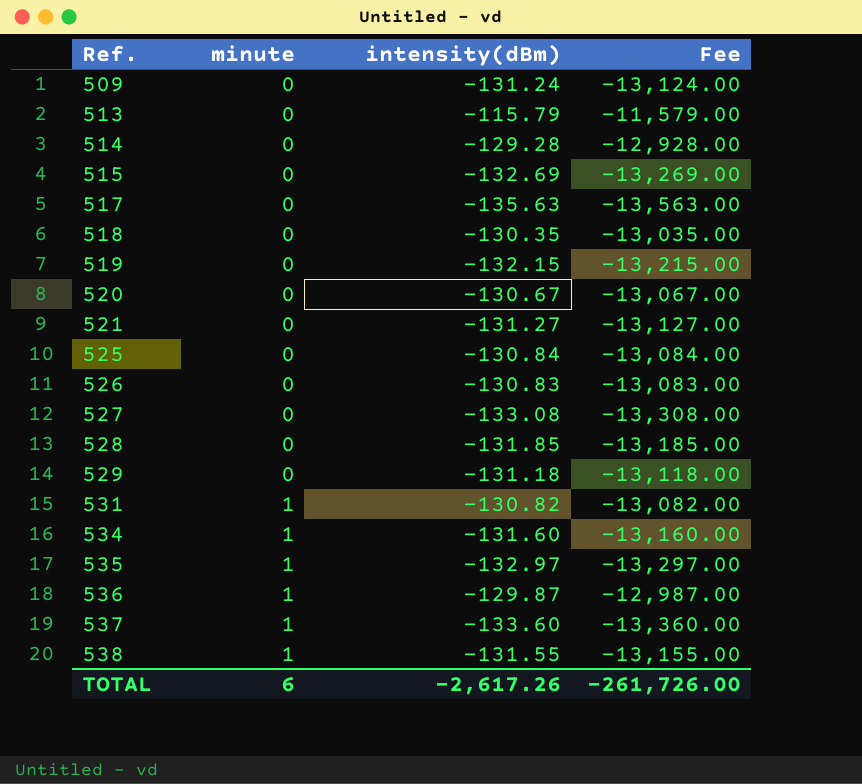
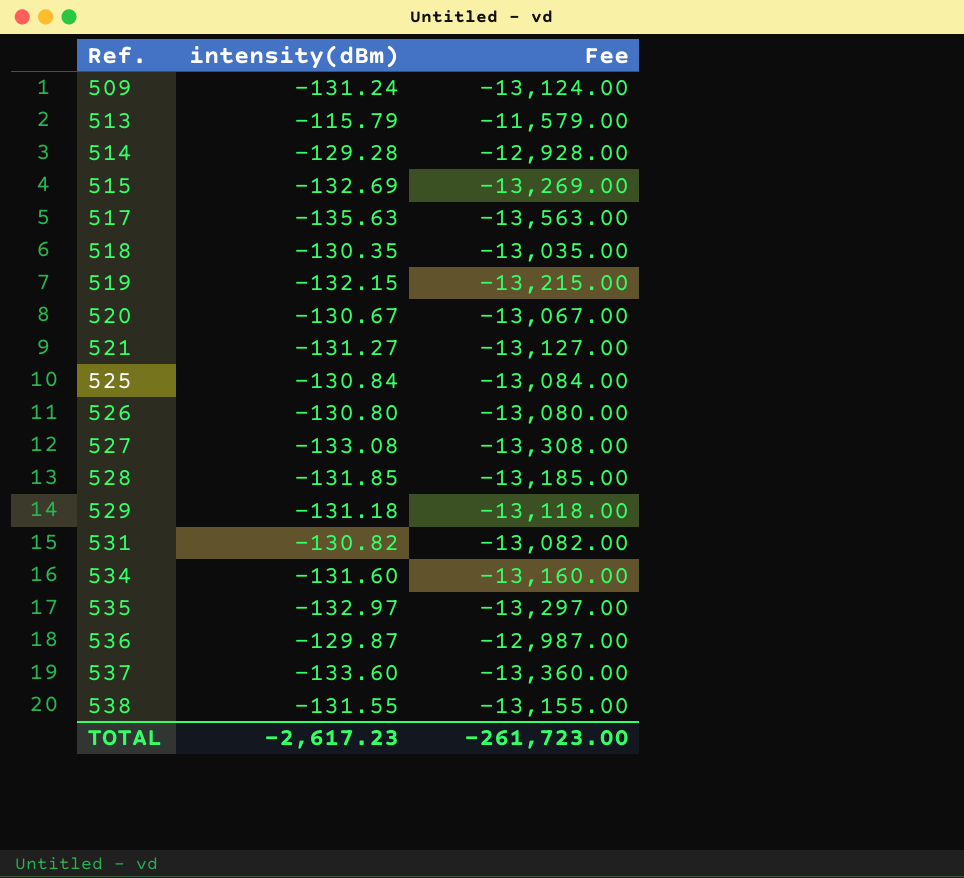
column minute | position: 2 -> none
526 | intensity(dBm): -130.83 -> -130.80
526 | Fee: -13,083.00 -> -13,080.00
TOTAL | intensity(dBm): -2,617.26 -> -2,617.23
TOTAL | Fee: -261,726.00 -> -261,723.00

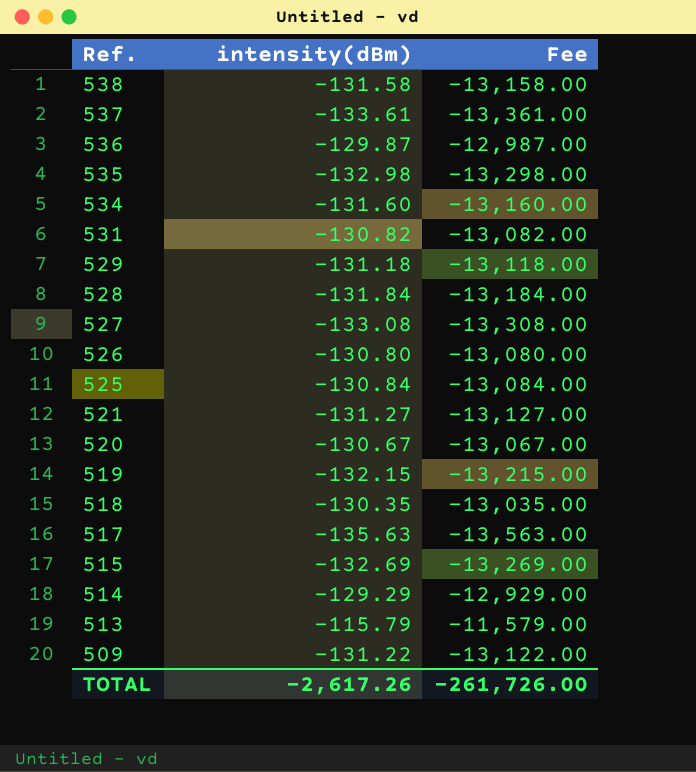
row order: Ref. ascending -> Ref. descending
538 | intensity(dBm): -131.55 -> -131.58
538 | Fee: -13,155.00 -> -13,158.00
537 | intensity(dBm): -133.60 -> -133.61
537 | Fee: -13,360.00 -> -13,361.00
535 | intensity(dBm): -132.97 -> -132.98
535 | Fee: -13,297.00 -> -13,298.00
528 | intensity(dBm): -131.85 -> -131.84
528 | Fee: -13,185.00 -> -13,184.00
514 | intensity(dBm): -129.28 -> -129.29
514 | Fee: -12,928.00 -> -12,929.00
509 | intensity(dBm): -131.24 -> -131.22
509 | Fee: -13,124.00 -> -13,122.00
TOTAL | intensity(dBm): -2,617.23 -> -2,617.26
TOTAL | Fee: -261,723.00 -> -261,726.00

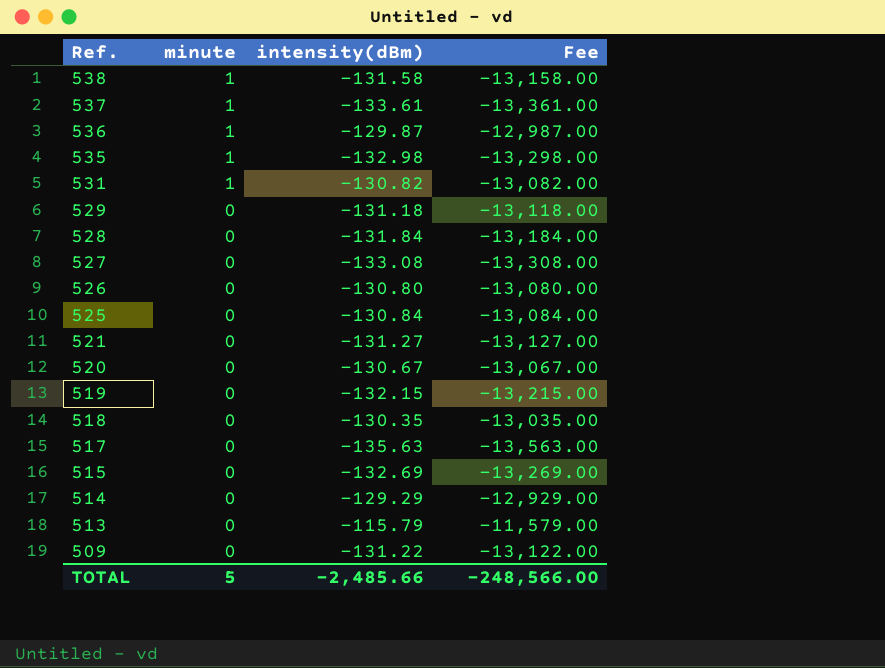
column minute | position: none -> 2
row 534: -131.60 | -13,160.00 -> none
TOTAL | intensity(dBm): -2,617.26 -> -2,485.66
TOTAL | Fee: -261,726.00 -> -248,566.00

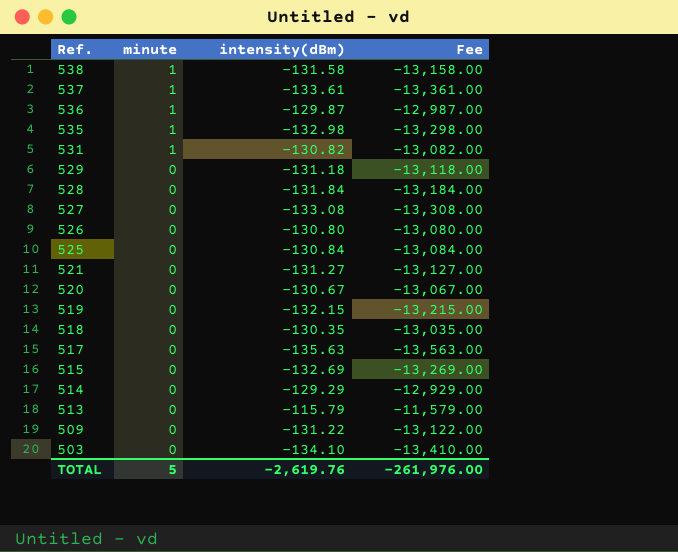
row 503: none -> 0 | -134.10 | -13,410.00
TOTAL | intensity(dBm): -2,485.66 -> -2,619.76
TOTAL | Fee: -248,566.00 -> -261,976.00

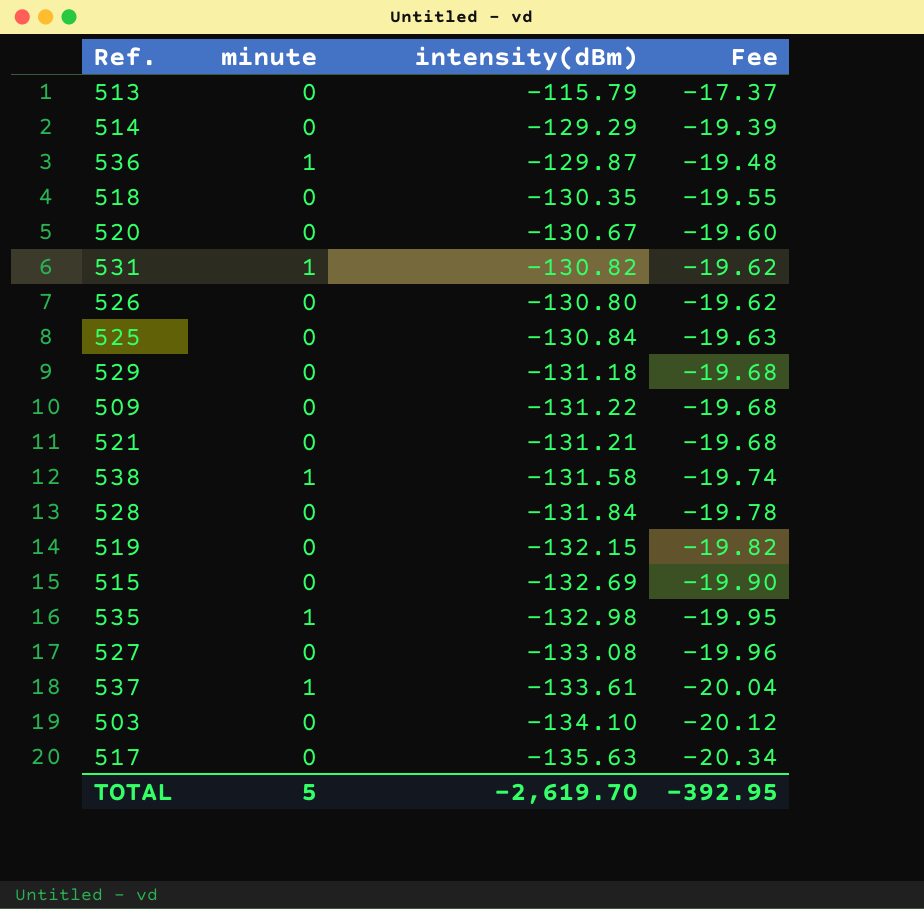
row order: Ref. descending -> Fee descending
column Fee | formula: [intensity(dBm)] * 100 -> [intensity(dBm)] * 0.15
521 | intensity(dBm): -131.27 -> -131.21
TOTAL | intensity(dBm): -2,619.76 -> -2,619.70
TOTAL | Fee: -261,976.00 -> -392.95

